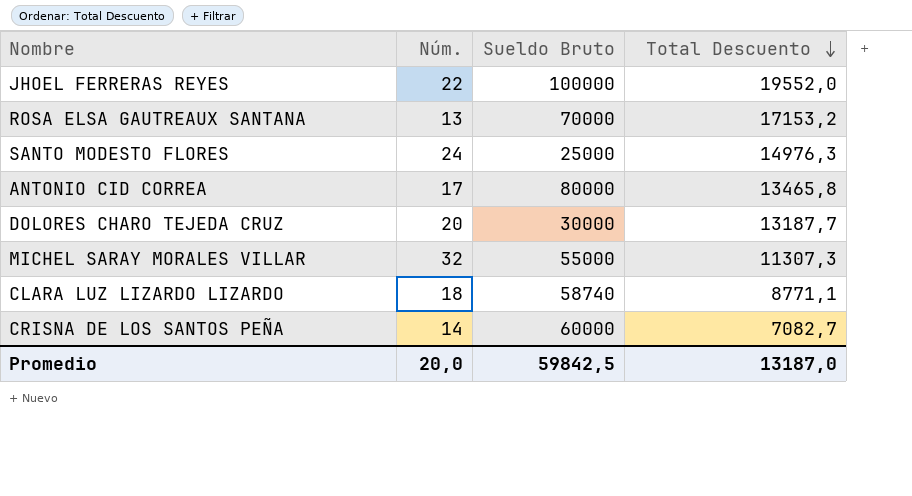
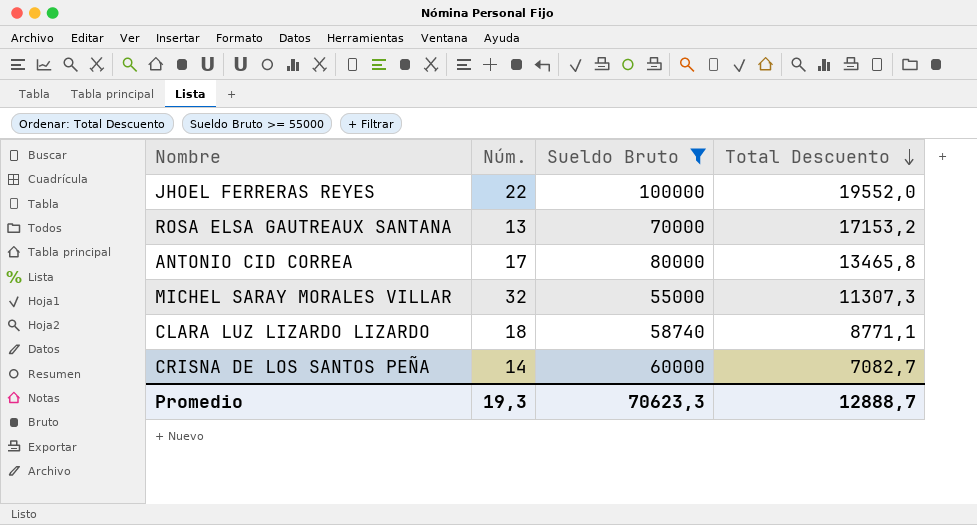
filter: none -> Sueldo Bruto >= 55000
Promedio | Núm.: 20,0 -> 19,3
Promedio | Sueldo Bruto: 59842,5 -> 70623,3
Promedio | Total Descuento: 13187,0 -> 12888,7

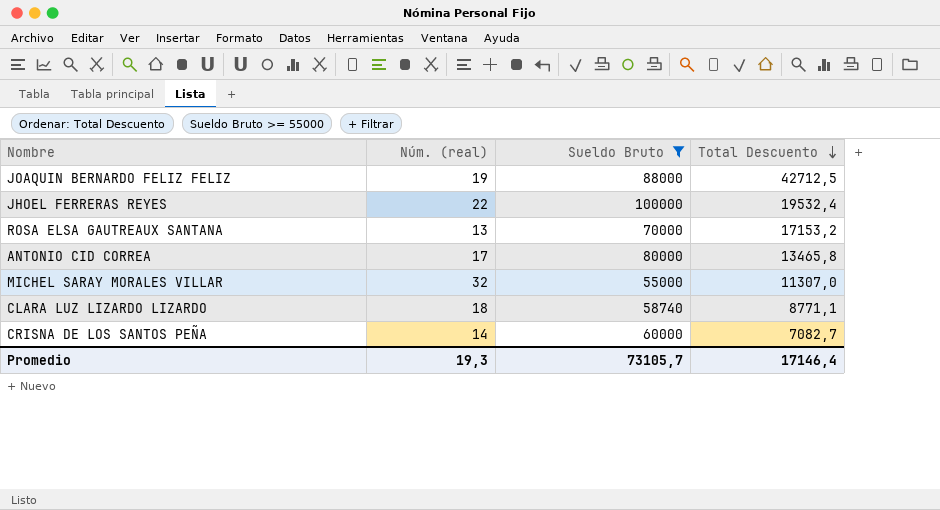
column name: Núm. -> Núm. (real)
row JOAQUIN BERNARDO FELIZ FELIZ: none -> 19 | 88000 | 42712,5
JHOEL FERRERAS REYES | Total Descuento: 19552,0 -> 19532,4
MICHEL SARAY MORALES VILLAR | Total Descuento: 11307,3 -> 11307,0
Promedio | Sueldo Bruto: 70623,3 -> 73105,7
Promedio | Total Descuento: 12888,7 -> 17146,4

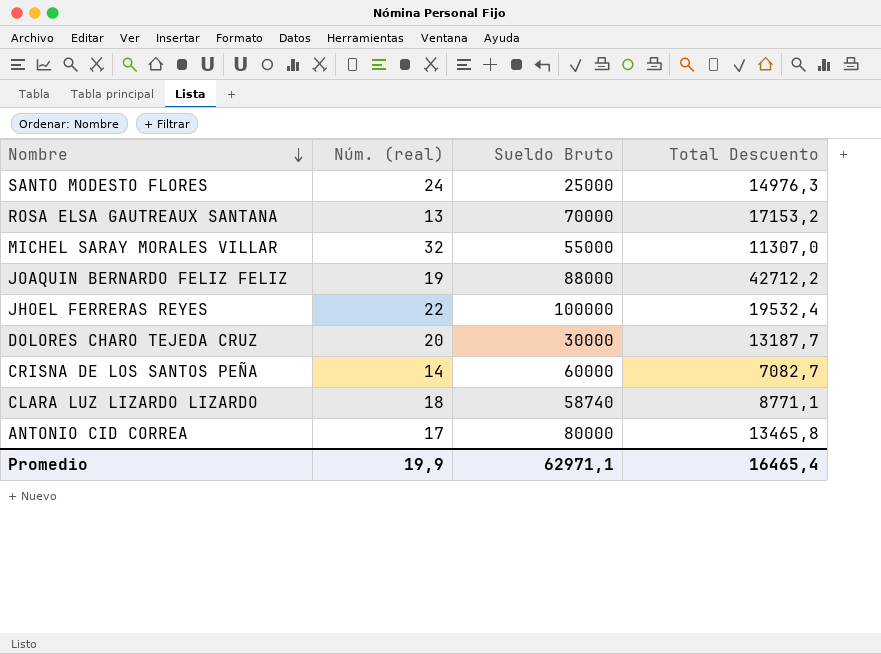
filter: Sueldo Bruto >= 55000 -> none
row order: Total Descuento descending -> Nombre descending
JOAQUIN BERNARDO FELIZ FELIZ | Total Descuento: 42712,5 -> 42712,2
Promedio | Núm. (real): 19,3 -> 19,9
Promedio | Sueldo Bruto: 73105,7 -> 62971,1
Promedio | Total Descuento: 17146,4 -> 16465,4

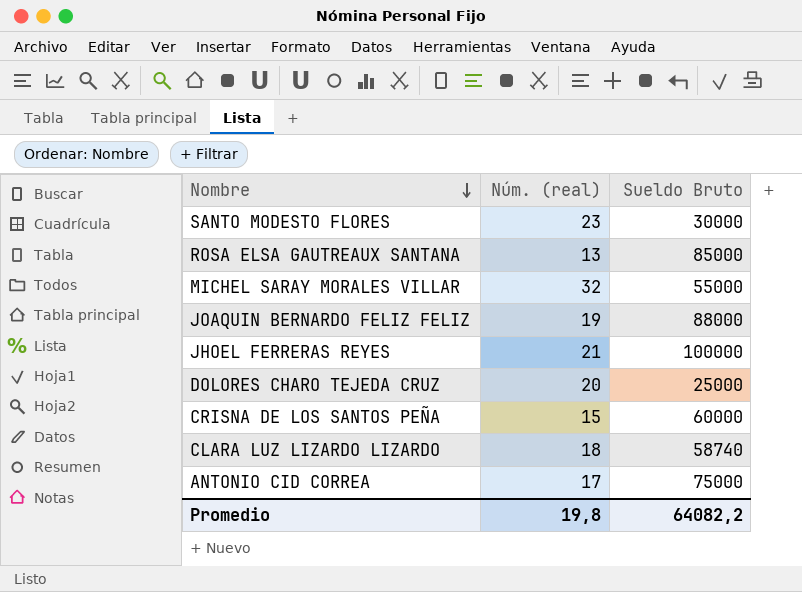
column Total Descuento | position: 4 -> none
SANTO MODESTO FLORES | Núm. (real): 24 -> 23
SANTO MODESTO FLORES | Sueldo Bruto: 25000 -> 30000
ROSA ELSA GAUTREAUX SANTANA | Sueldo Bruto: 70000 -> 85000
JHOEL FERRERAS REYES | Núm. (real): 22 -> 21
DOLORES CHARO TEJEDA CRUZ | Sueldo Bruto: 30000 -> 25000
CRISNA DE LOS SANTOS PEÑA | Núm. (real): 14 -> 15
ANTONIO CID CORREA | Sueldo Bruto: 80000 -> 75000
Promedio | Núm. (real): 19,9 -> 19,8
Promedio | Sueldo Bruto: 62971,1 -> 64082,2

